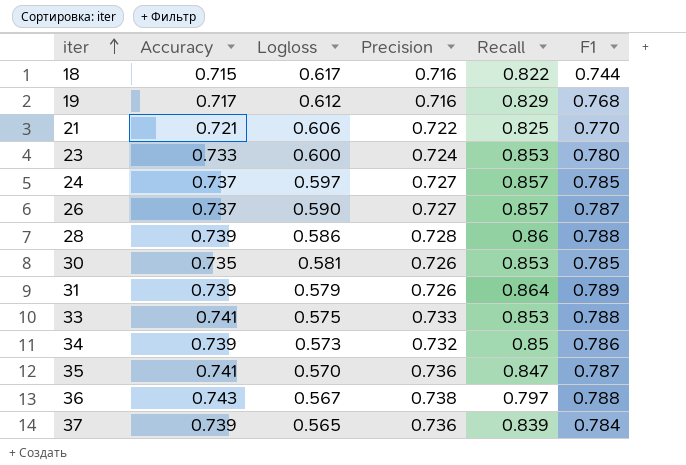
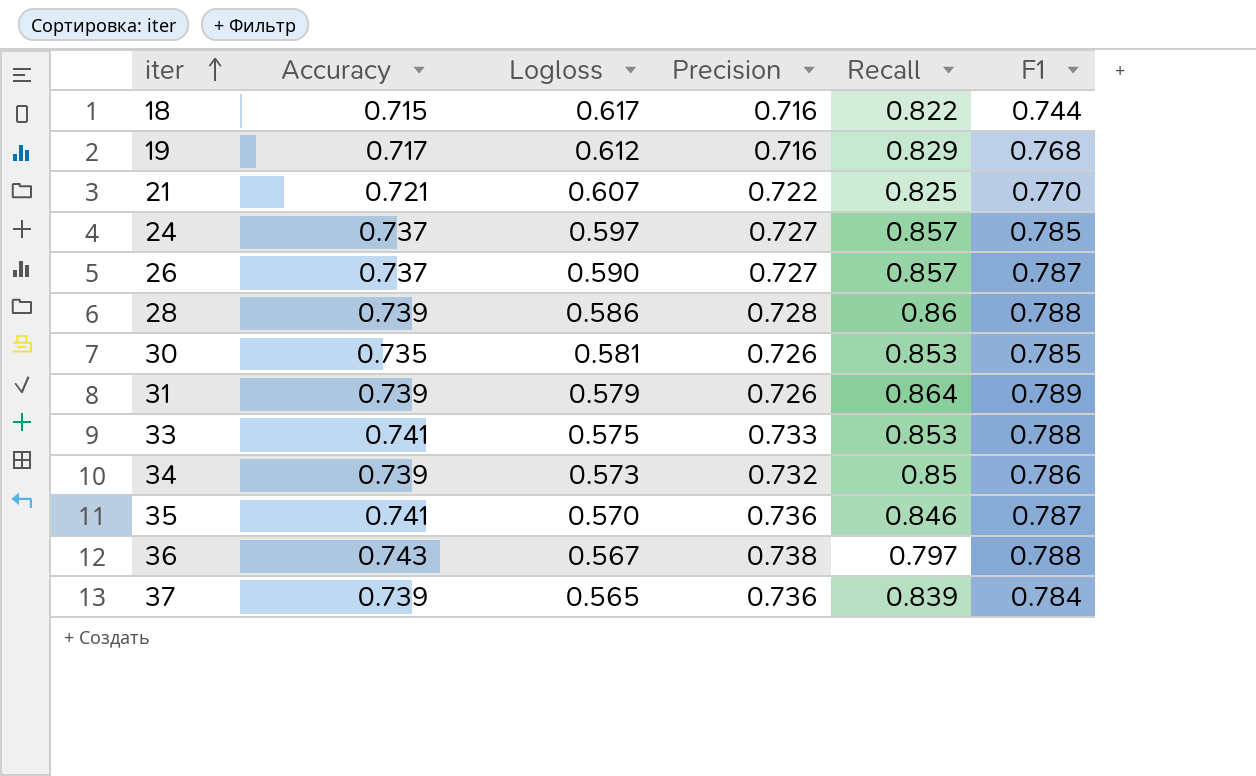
row 23: 0.733 | 0.600 | 0.724 | 0.853 | 0.780 -> none
21 | Logloss: 0.606 -> 0.607
35 | Recall: 0.847 -> 0.846

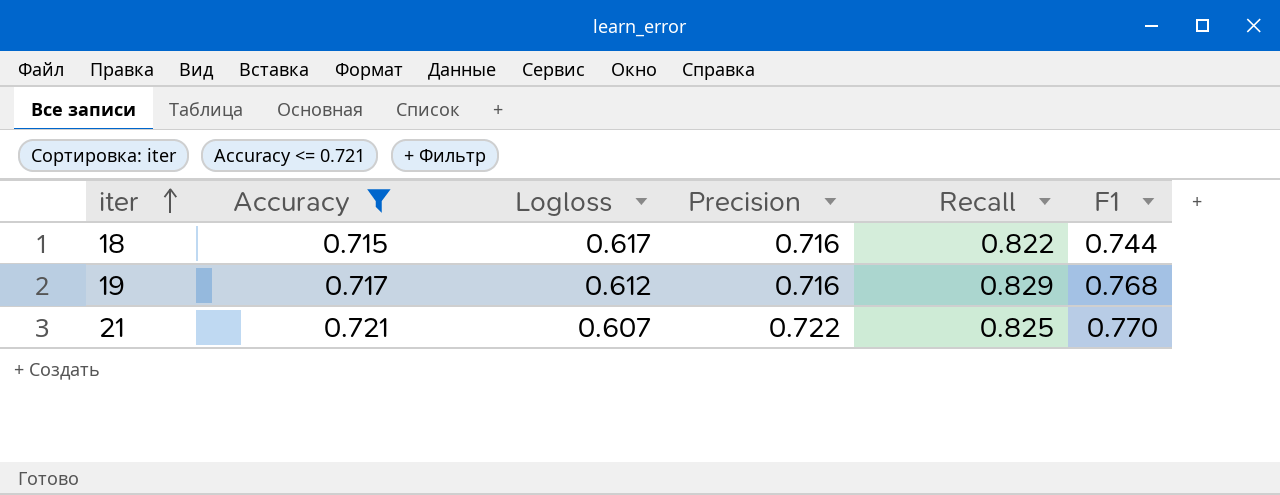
filter: none -> Accuracy <= 0.721

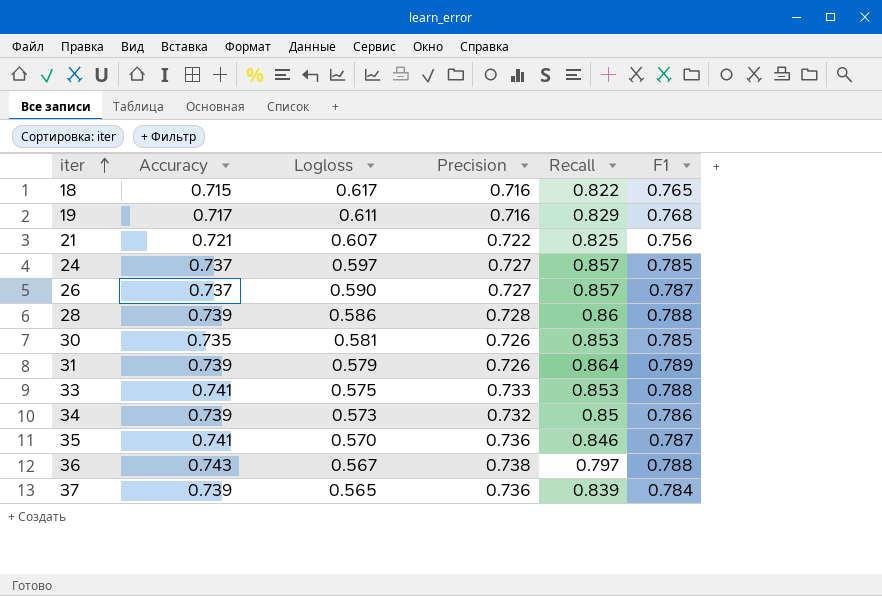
filter: Accuracy <= 0.721 -> none
18 | F1: 0.744 -> 0.765
19 | Logloss: 0.612 -> 0.611
21 | F1: 0.770 -> 0.756

